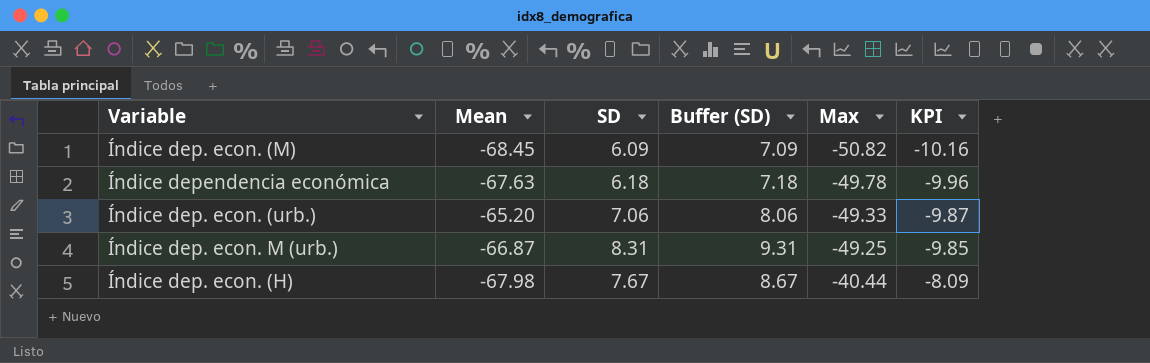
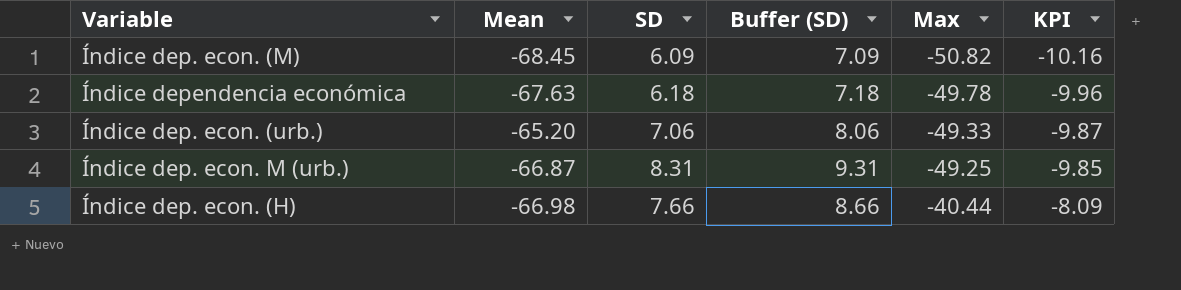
Índice dep. econ. (H) | Mean: -67.98 -> -66.98
Índice dep. econ. (H) | SD: 7.67 -> 7.66
Índice dep. econ. (H) | Buffer (SD): 8.67 -> 8.66

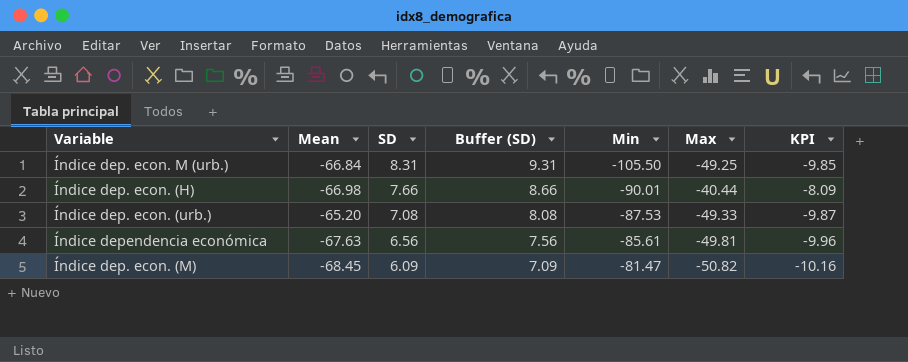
row order: Max ascending -> SD descending
column Min | position: none -> 5
Índice dep. econ. M (urb.) | Mean: -66.87 -> -66.84
Índice dep. econ. (urb.) | SD: 7.06 -> 7.08
Índice dep. econ. (urb.) | Buffer (SD): 8.06 -> 8.08
Índice dependencia económica | SD: 6.18 -> 6.56
Índice dependencia económica | Buffer (SD): 7.18 -> 7.56
Índice dependencia económica | Max: -49.78 -> -49.81

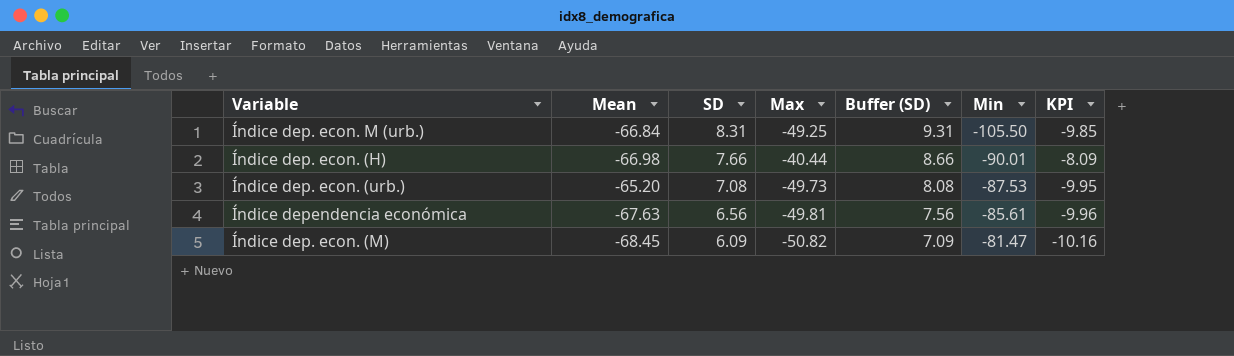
column Max | position: 6 -> 4
Índice dep. econ. (urb.) | Max: -49.33 -> -49.73
Índice dep. econ. (urb.) | KPI: -9.87 -> -9.95

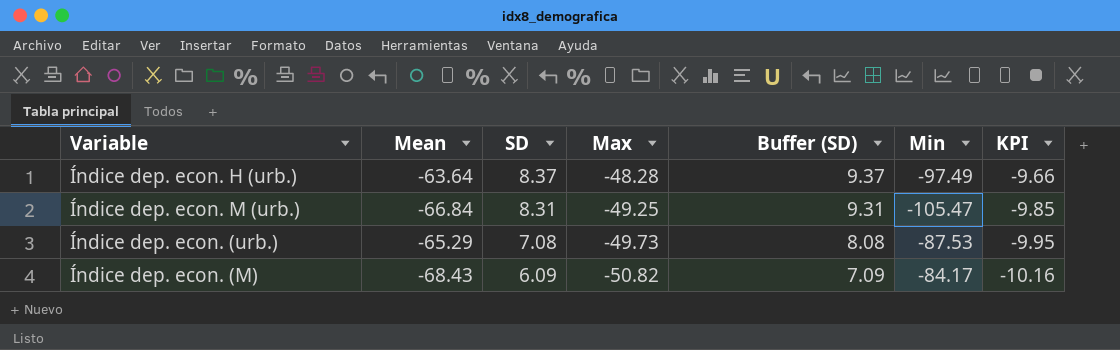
row Índice dep. econ. (H): -66.98 | 7.66 | -40.44 | 8.66 | -90.01 | -8.09 -> none
row Índice dependencia económica: -67.63 | 6.56 | -49.81 | 7.56 | -85.61 | -9.96 -> none
row Índice dep. econ. H (urb.): none -> -63.64 | 8.37 | -48.28 | 9.37 | -97.49 | -9.66
Índice dep. econ. M (urb.) | Min: -105.50 -> -105.47
Índice dep. econ. (urb.) | Mean: -65.20 -> -65.29
Índice dep. econ. (M) | Mean: -68.45 -> -68.43
Índice dep. econ. (M) | Min: -81.47 -> -84.17

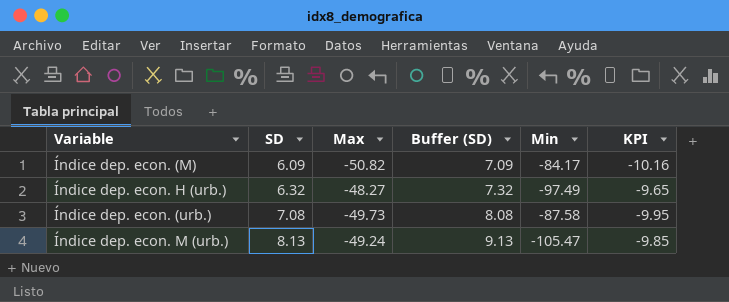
row order: SD descending -> SD ascending
column Mean | position: 2 -> none
Índice dep. econ. H (urb.) | SD: 8.37 -> 6.32
Índice dep. econ. H (urb.) | Max: -48.28 -> -48.27
Índice dep. econ. H (urb.) | Buffer (SD): 9.37 -> 7.32
Índice dep. econ. H (urb.) | KPI: -9.66 -> -9.65
Índice dep. econ. (urb.) | Min: -87.53 -> -87.58
Índice dep. econ. M (urb.) | SD: 8.31 -> 8.13
Índice dep. econ. M (urb.) | Max: -49.25 -> -49.24
Índice dep. econ. M (urb.) | Buffer (SD): 9.31 -> 9.13

